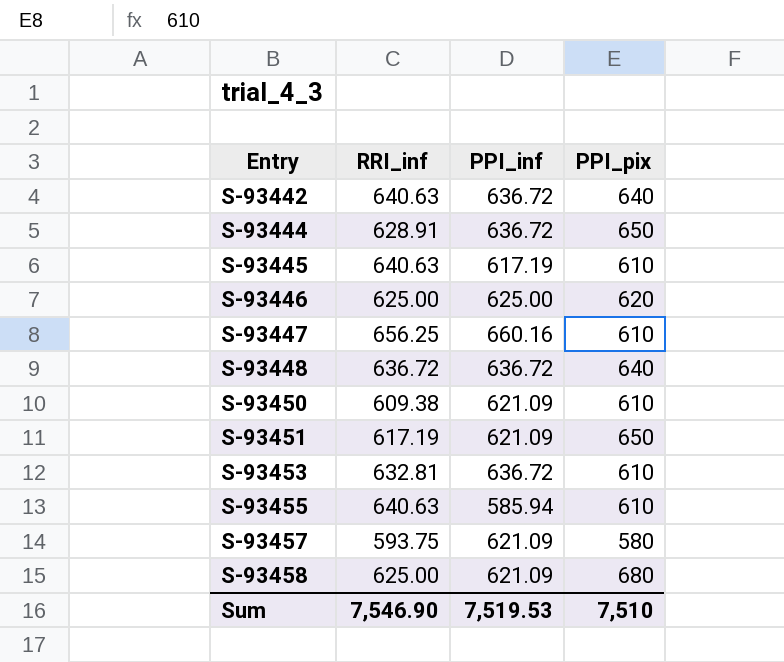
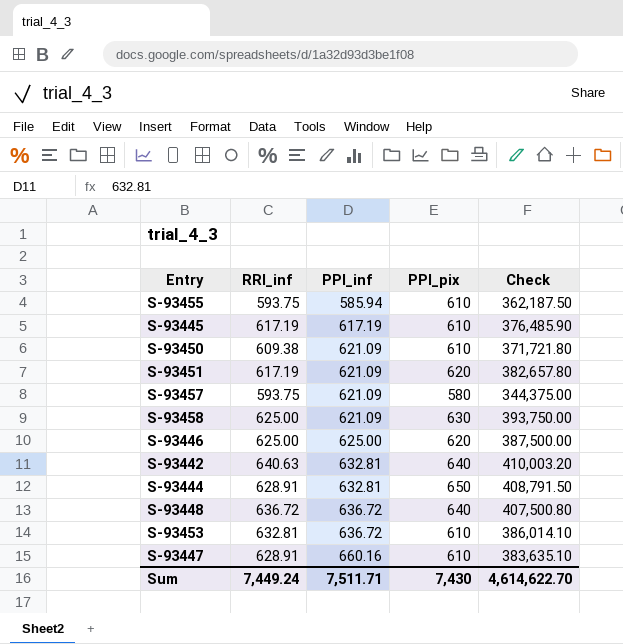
row order: Entry ascending -> PPI_inf ascending
column Check | formula: none -> [RRI_inf] * [PPI_pix]
S-93455 | RRI_inf: 640.63 -> 593.75
S-93445 | RRI_inf: 640.63 -> 617.19
S-93451 | PPI_pix: 650 -> 620
S-93458 | PPI_pix: 680 -> 630
S-93442 | PPI_inf: 636.72 -> 632.81
S-93444 | PPI_inf: 636.72 -> 632.81
S-93447 | RRI_inf: 656.25 -> 628.91
Sum | RRI_inf: 7,546.90 -> 7,449.24
Sum | PPI_inf: 7,519.53 -> 7,511.71
Sum | PPI_pix: 7,510 -> 7,430

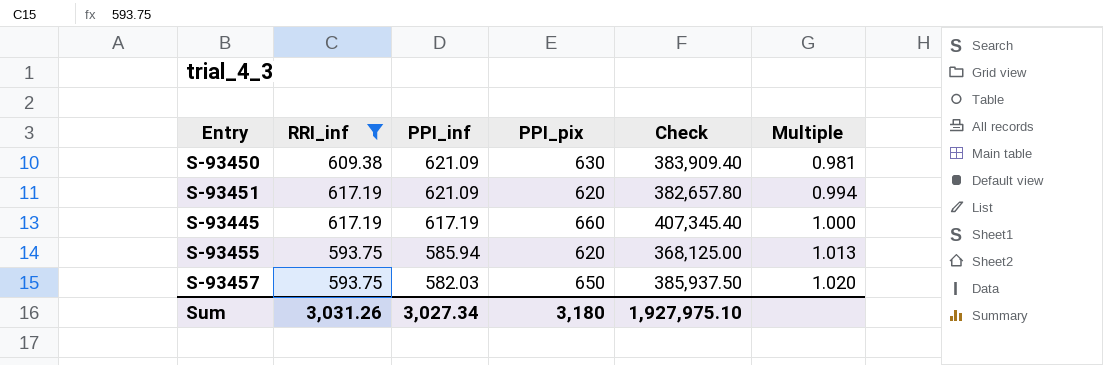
filter: none -> RRI_inf <= 617.19
row order: PPI_inf ascending -> PPI_inf descending
column Multiple | formula: none -> [RRI_inf] / [PPI_inf]
S-93450 | PPI_pix: 610 -> 630
S-93450 | Check: 371,721.80 -> 383,909.40
S-93445 | PPI_pix: 610 -> 660
S-93445 | Check: 376,485.90 -> 407,345.40
S-93455 | PPI_pix: 610 -> 620
S-93455 | Check: 362,187.50 -> 368,125.00
S-93457 | PPI_inf: 621.09 -> 582.03
S-93457 | PPI_pix: 580 -> 650
S-93457 | Check: 344,375.00 -> 385,937.50
Sum | RRI_inf: 7,449.24 -> 3,031.26
Sum | PPI_inf: 7,511.71 -> 3,027.34
Sum | PPI_pix: 7,430 -> 3,180
Sum | Check: 4,614,622.70 -> 1,927,975.10

